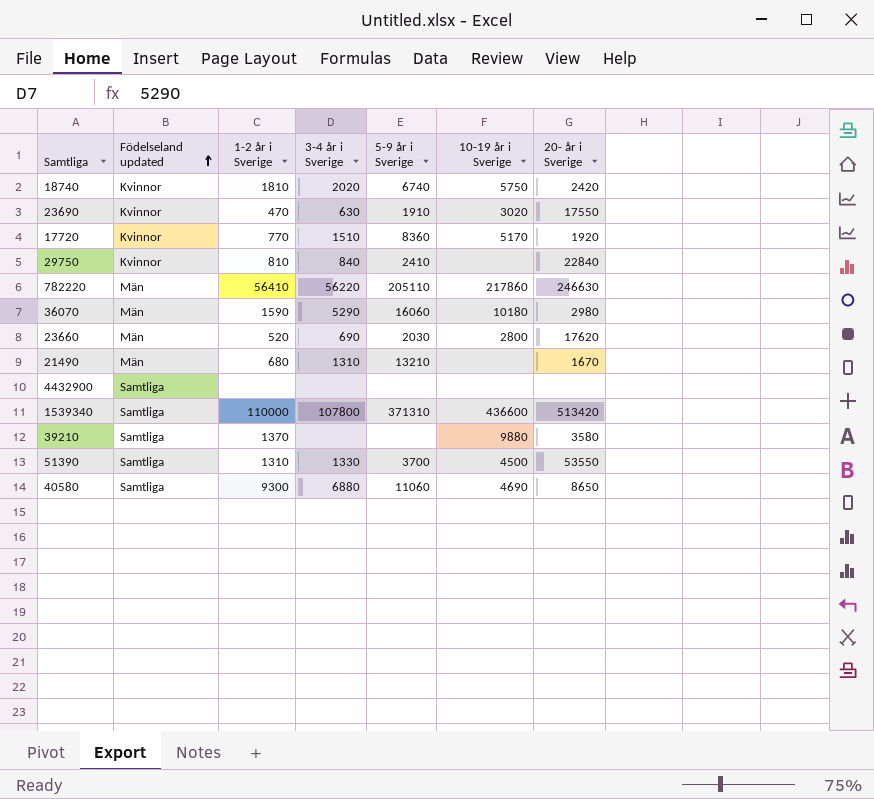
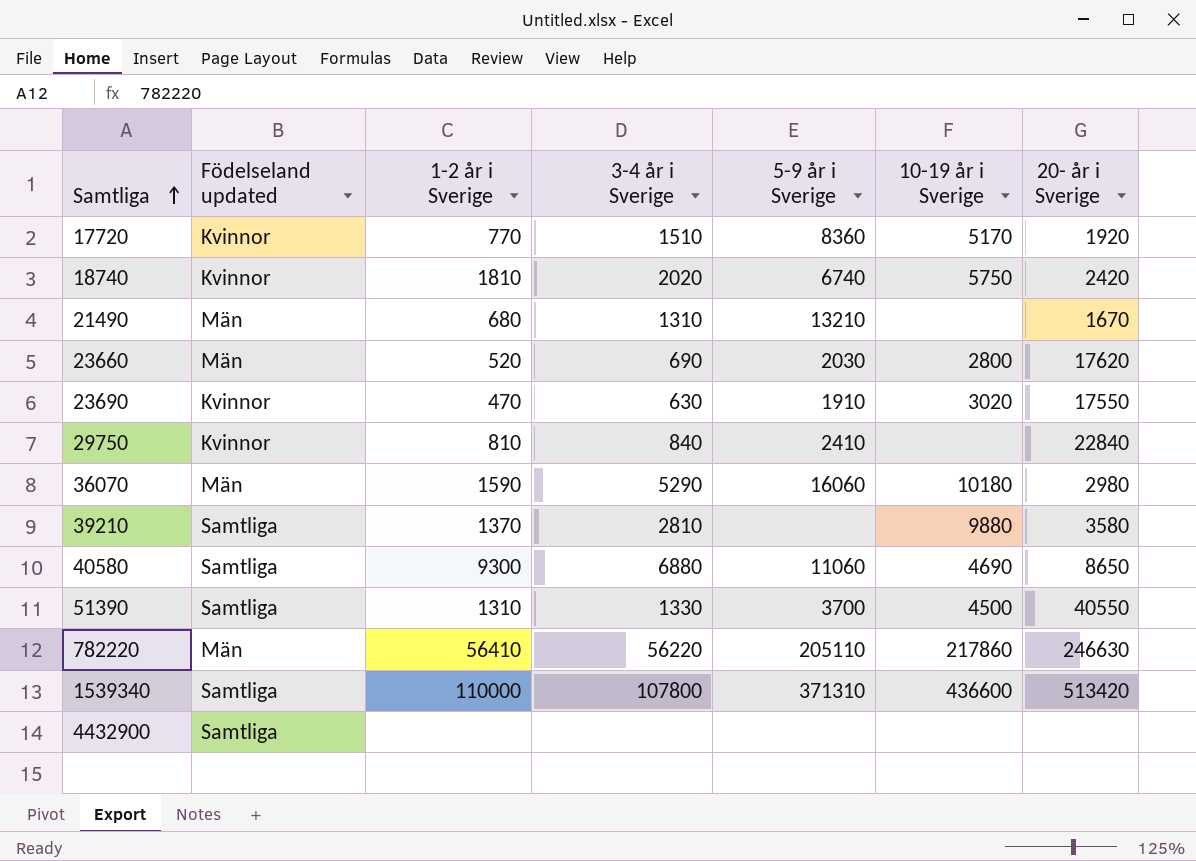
row order: Födelseland updated ascending -> Samtliga ascending
39210 | 3-4 år i Sverige: none -> 2810
51390 | 20- år i Sverige: 53550 -> 40550

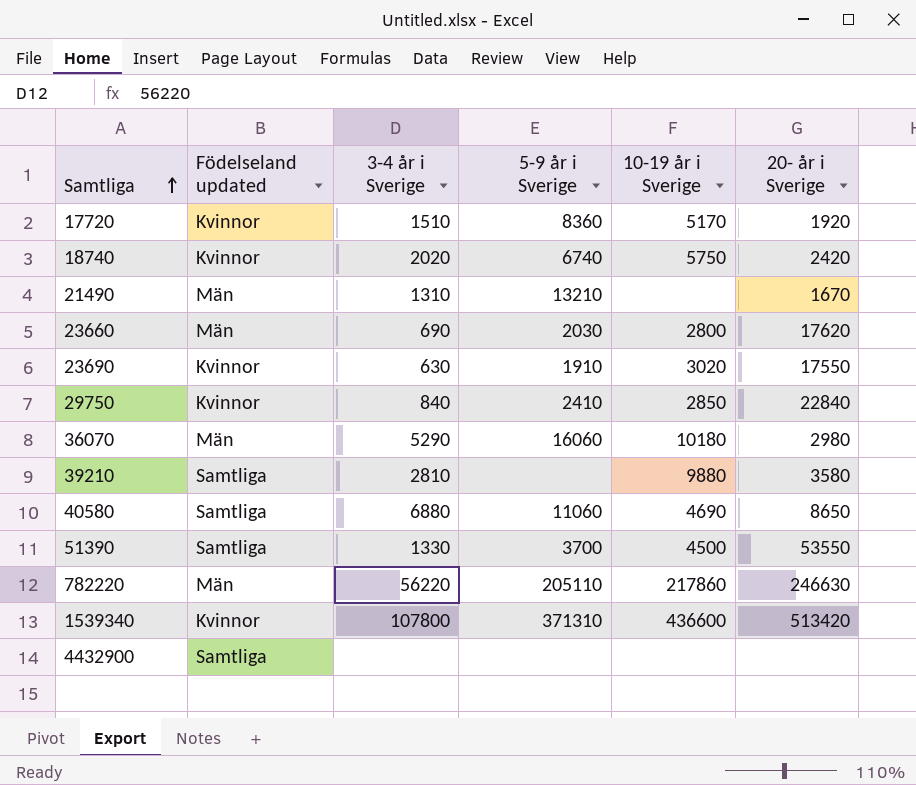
column 1-2 år i Sverige | position: 3 -> none
29750 | 10-19 år i Sverige: none -> 2850
51390 | 20- år i Sverige: 40550 -> 53550
1539340 | Födelseland updated: Samtliga -> Kvinnor

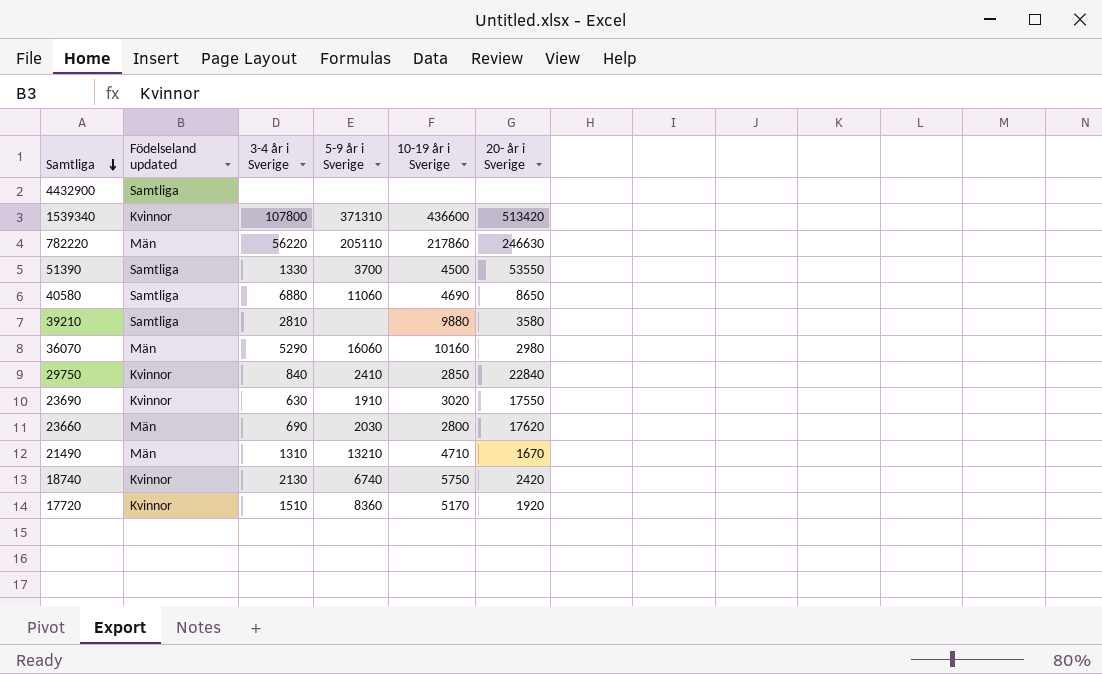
row order: Samtliga ascending -> Samtliga descending
36070 | 10-19 år i Sverige: 10180 -> 10160
21490 | 10-19 år i Sverige: none -> 4710
18740 | 3-4 år i Sverige: 2020 -> 2130

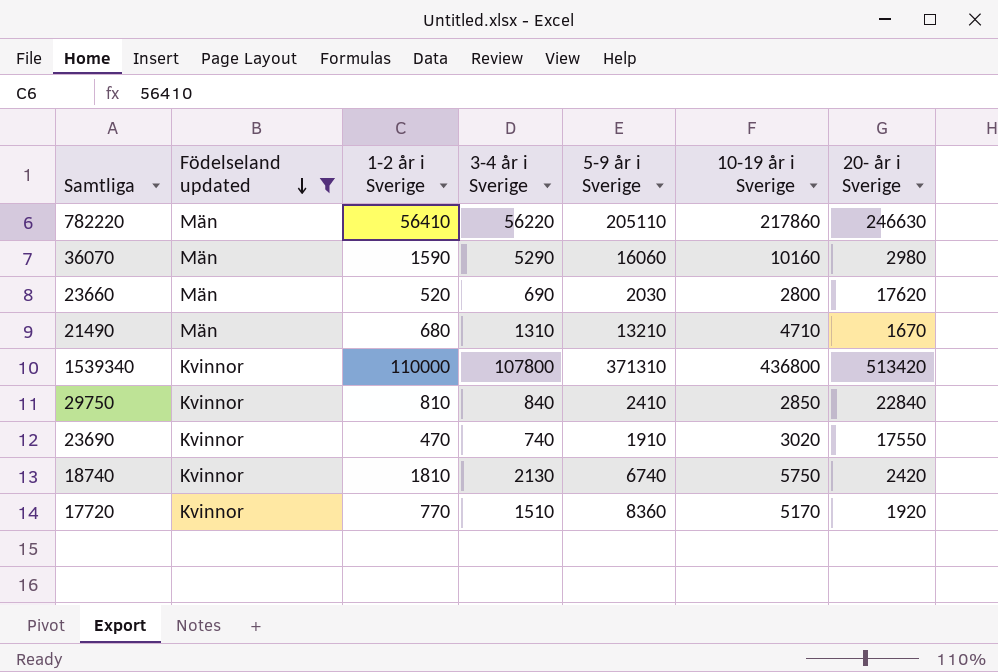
filter: none -> Födelseland updated != Samtliga
row order: Samtliga descending -> Födelseland updated descending
column 1-2 år i Sverige | position: none -> 3
1539340 | 10-19 år i Sverige: 436600 -> 436800
23690 | 3-4 år i Sverige: 630 -> 740

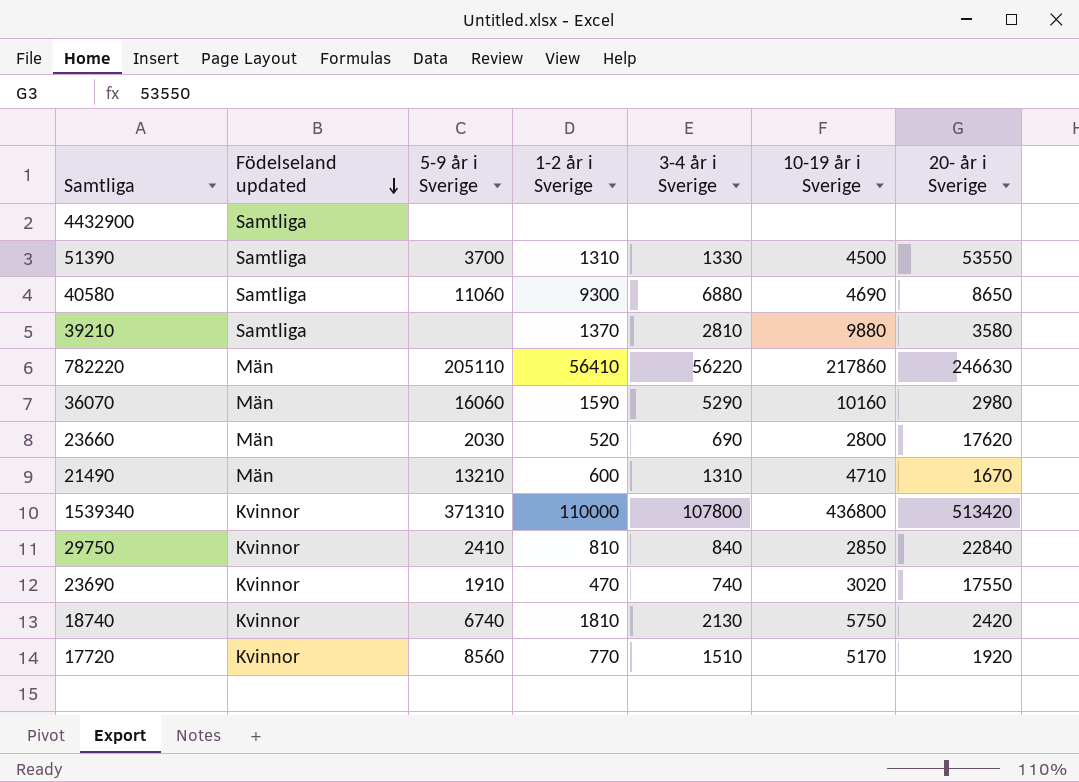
filter: Födelseland updated != Samtliga -> none
column 5-9 år i Sverige | position: 5 -> 3
21490 | 1-2 år i Sverige: 680 -> 600
17720 | 5-9 år i Sverige: 8360 -> 8560

